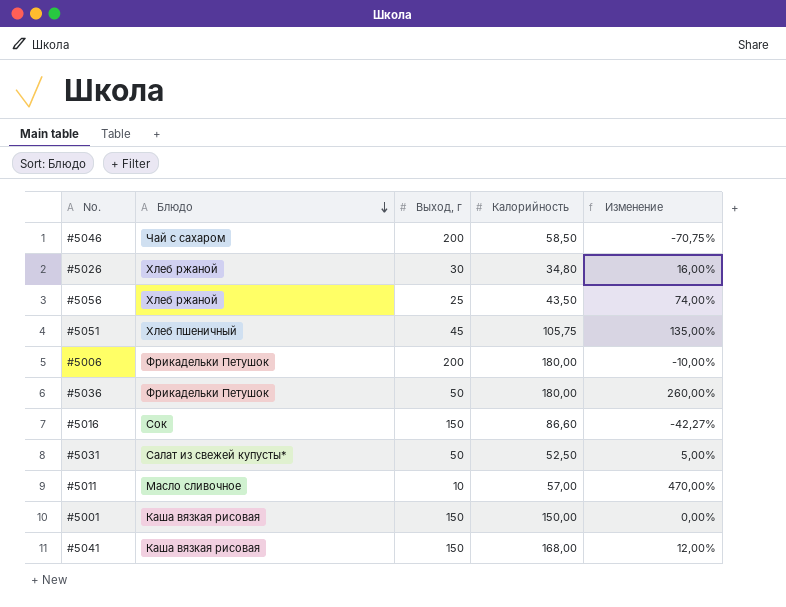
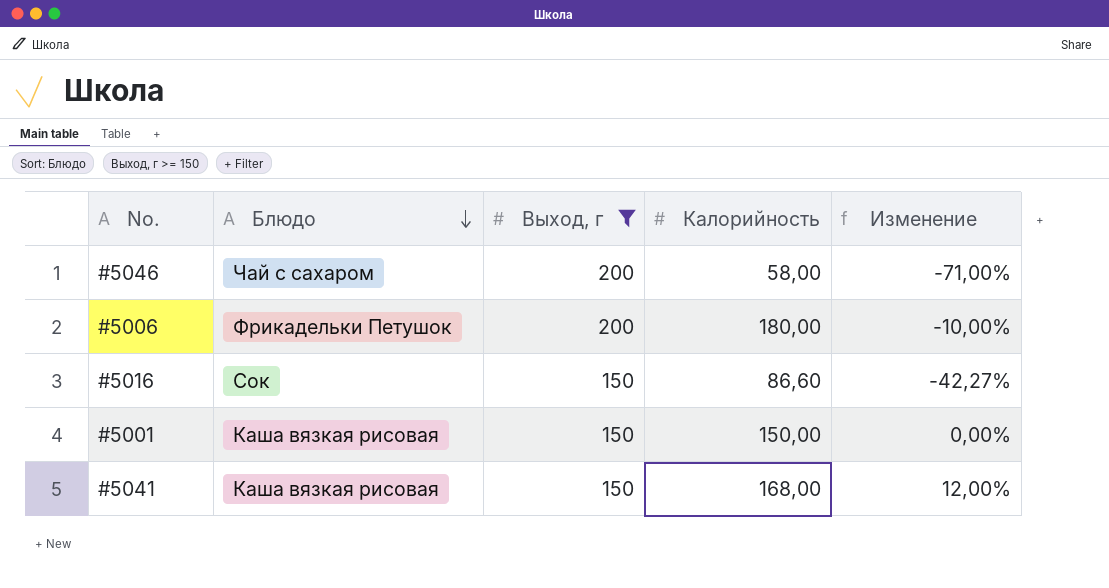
filter: none -> Выход, г >= 150
#5046 | Калорийность: 58,50 -> 58,00
#5046 | Изменение: -70,75% -> -71,00%

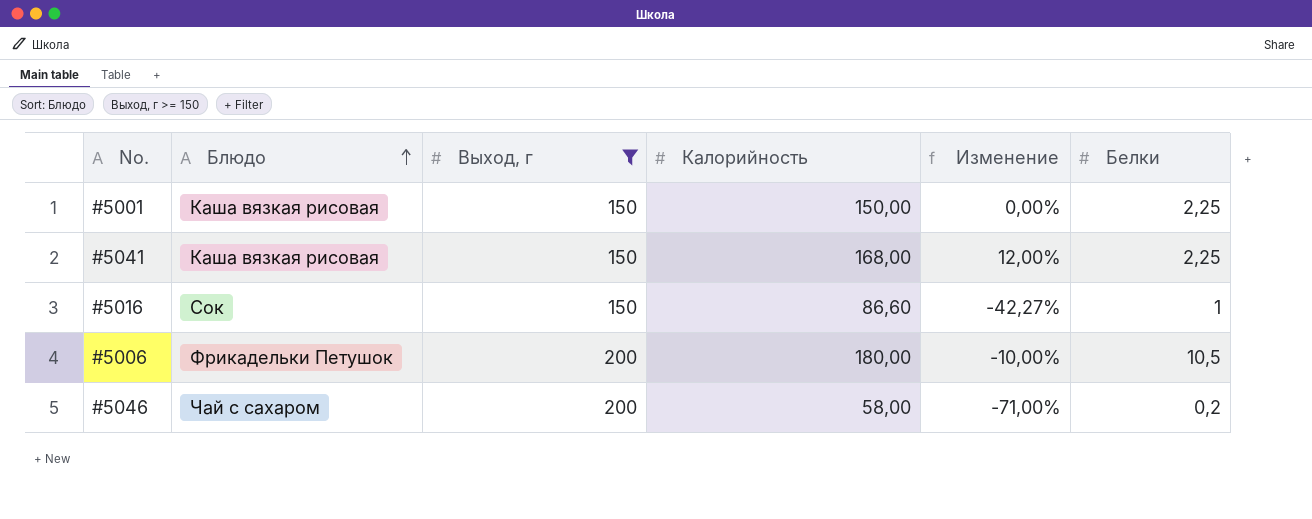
row order: Блюдо descending -> Блюдо ascending
column Белки | position: none -> 6

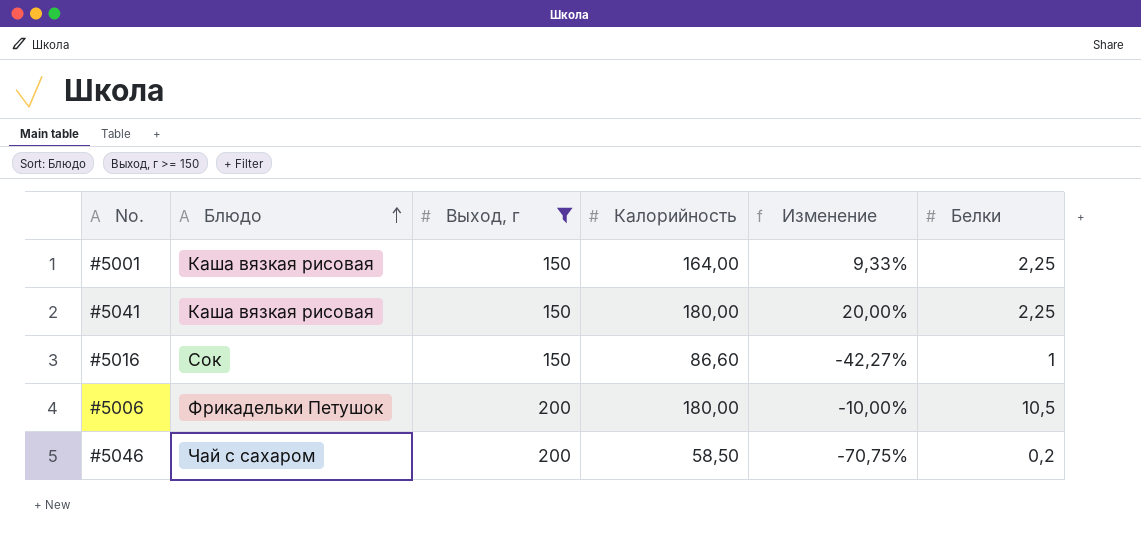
#5001 | Калорийность: 150,00 -> 164,00
#5001 | Изменение: 0,00% -> 9,33%
#5041 | Калорийность: 168,00 -> 180,00
#5041 | Изменение: 12,00% -> 20,00%
#5046 | Калорийность: 58,00 -> 58,50
#5046 | Изменение: -71,00% -> -70,75%

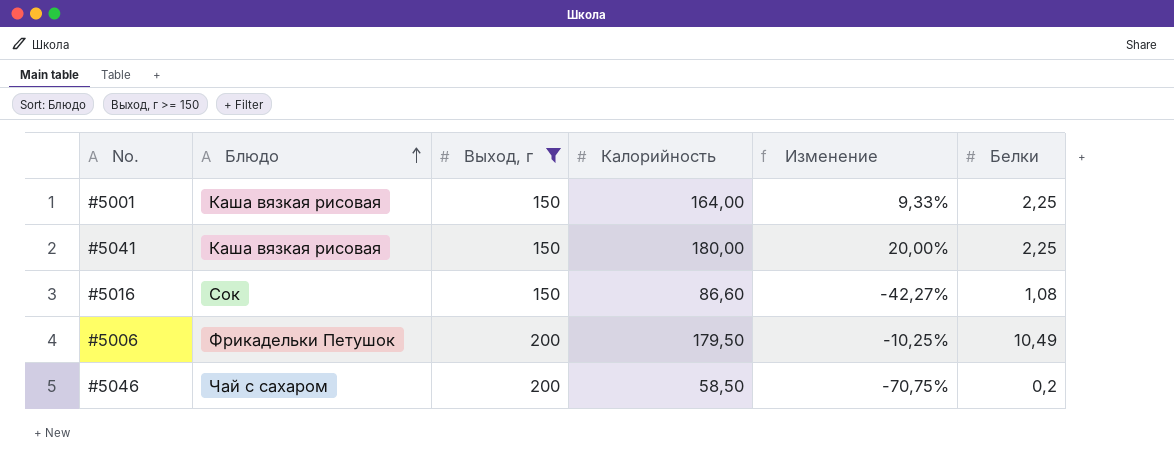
#5016 | Белки: 1 -> 1,08
#5006 | Калорийность: 180,00 -> 179,50
#5006 | Изменение: -10,00% -> -10,25%
#5006 | Белки: 10,5 -> 10,49

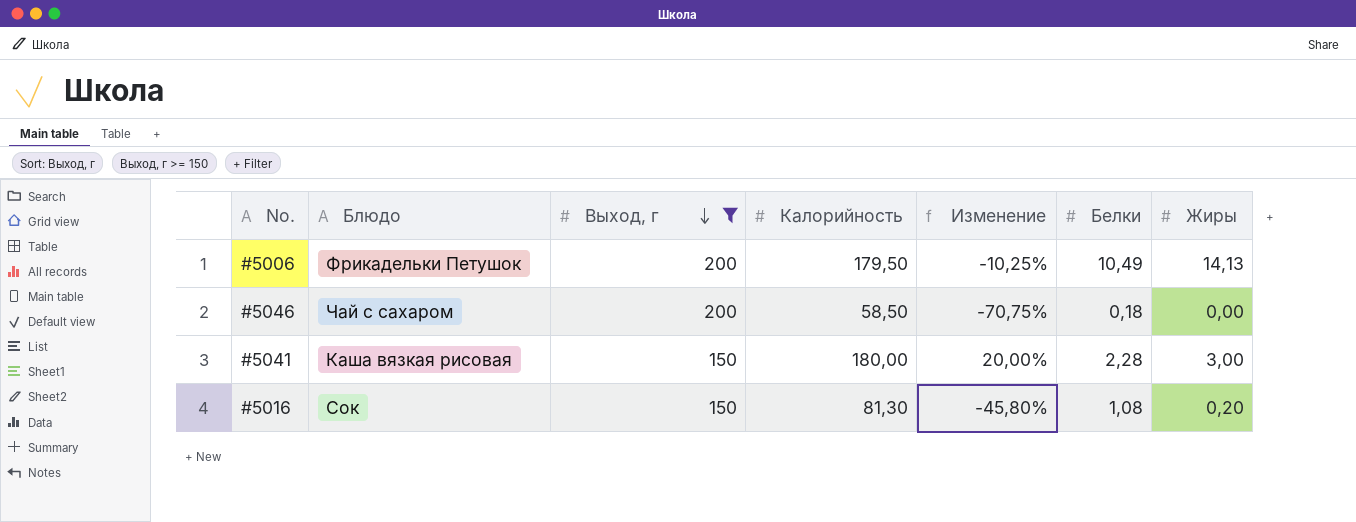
row order: Блюдо ascending -> Выход, г descending
column Жиры | position: none -> 7
row #5001: Каша вязкая рисовая | 150 | 164,00 | 9,33% | 2,25 -> none
#5046 | Белки: 0,2 -> 0,18
#5041 | Белки: 2,25 -> 2,28
#5016 | Калорийность: 86,60 -> 81,30
#5016 | Изменение: -42,27% -> -45,80%

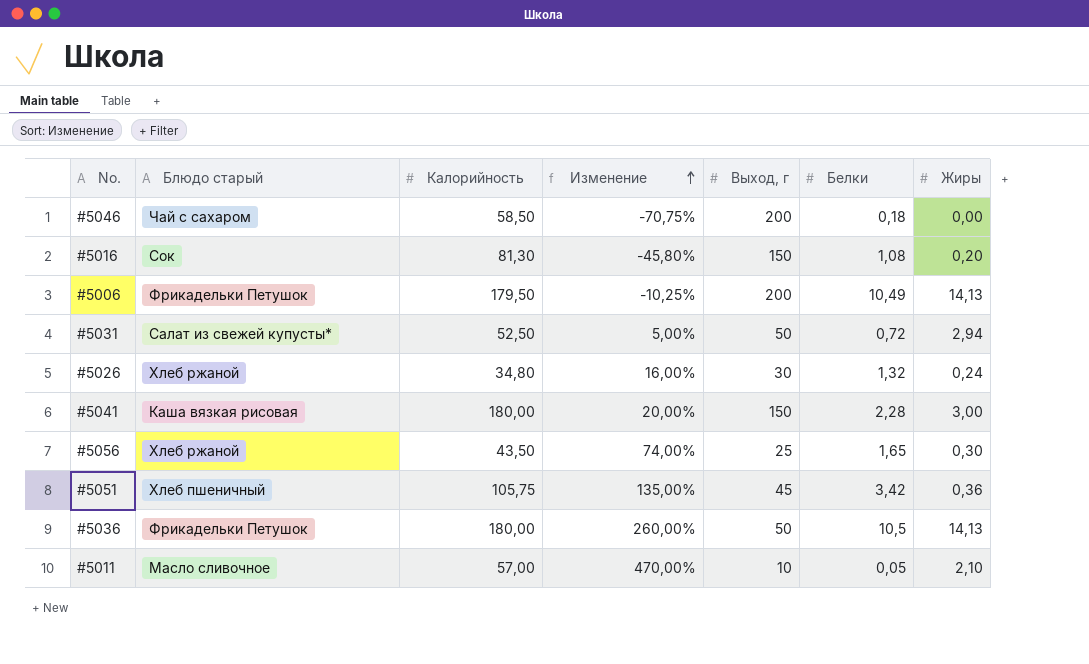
filter: Выход, г >= 150 -> none
row order: Выход, г descending -> Изменение ascending
column name: Блюдо -> Блюдо старый
column Выход, г | position: 3 -> 5

